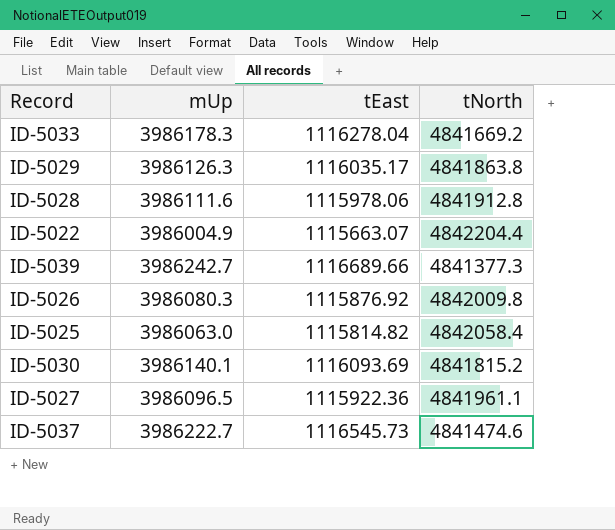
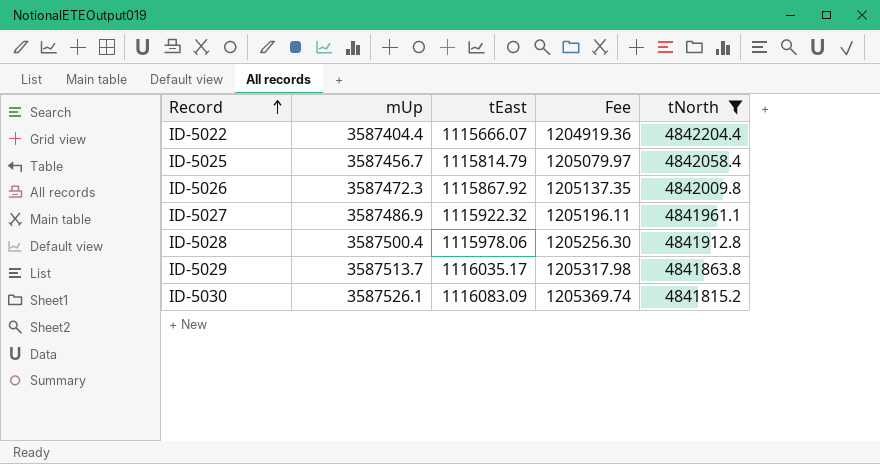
filter: none -> tNorth >= 4841815.2
row order: none -> Record ascending
column Fee | formula: none -> [tEast] * 1.08
ID-5022 | mUp: 3986004.9 -> 3587404.4
ID-5022 | tEast: 1115663.07 -> 1115666.07
ID-5025 | mUp: 3986063.0 -> 3587456.7
ID-5025 | tEast: 1115814.82 -> 1115814.79
ID-5026 | mUp: 3986080.3 -> 3587472.3
ID-5026 | tEast: 1115876.92 -> 1115867.92
ID-5027 | mUp: 3986096.5 -> 3587486.9
ID-5027 | tEast: 1115922.36 -> 1115922.32
ID-5028 | mUp: 3986111.6 -> 3587500.4
ID-5029 | mUp: 3986126.3 -> 3587513.7
ID-5030 | mUp: 3986140.1 -> 3587526.1
ID-5030 | tEast: 1116093.69 -> 1116083.09

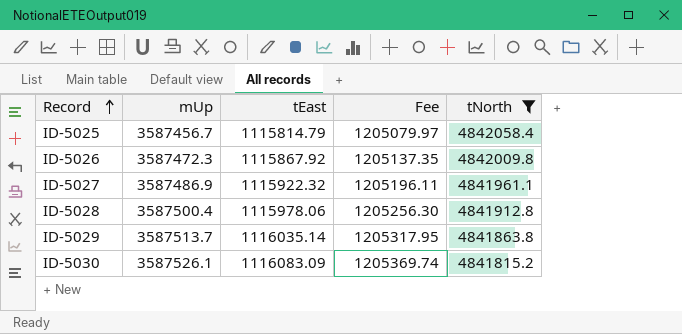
row ID-5022: 3587404.4 | 1115666.07 | 1204919.36 | 4842204.4 -> none
ID-5029 | tEast: 1116035.17 -> 1116035.14
ID-5029 | Fee: 1205317.98 -> 1205317.95

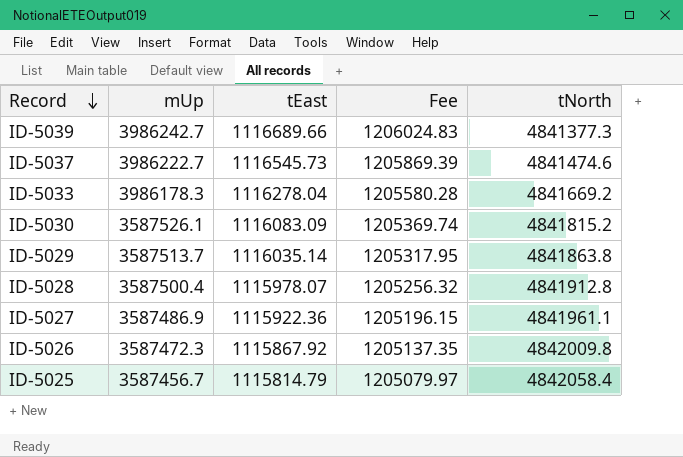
filter: tNorth >= 4841815.2 -> none
row order: Record ascending -> Record descending
ID-5028 | tEast: 1115978.06 -> 1115978.07
ID-5028 | Fee: 1205256.30 -> 1205256.32
ID-5027 | tEast: 1115922.32 -> 1115922.36
ID-5027 | Fee: 1205196.11 -> 1205196.15

